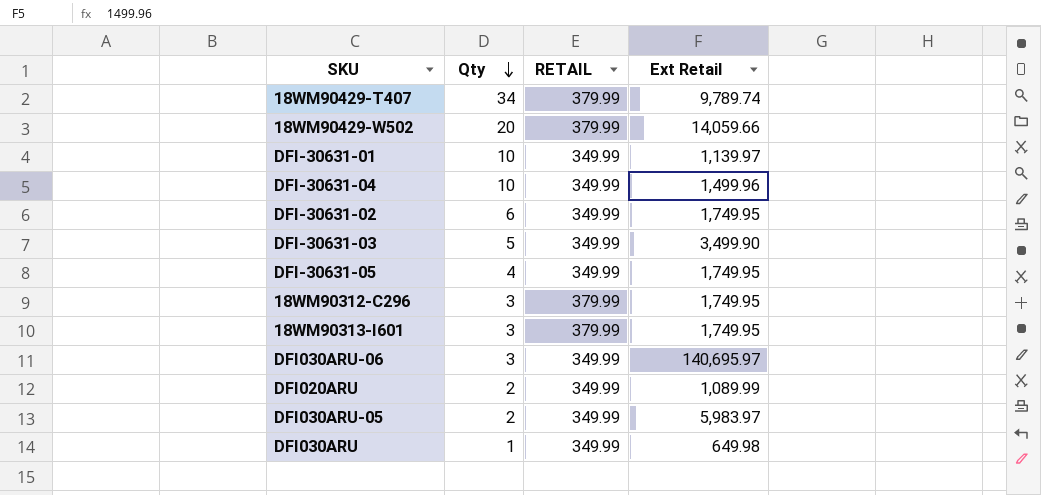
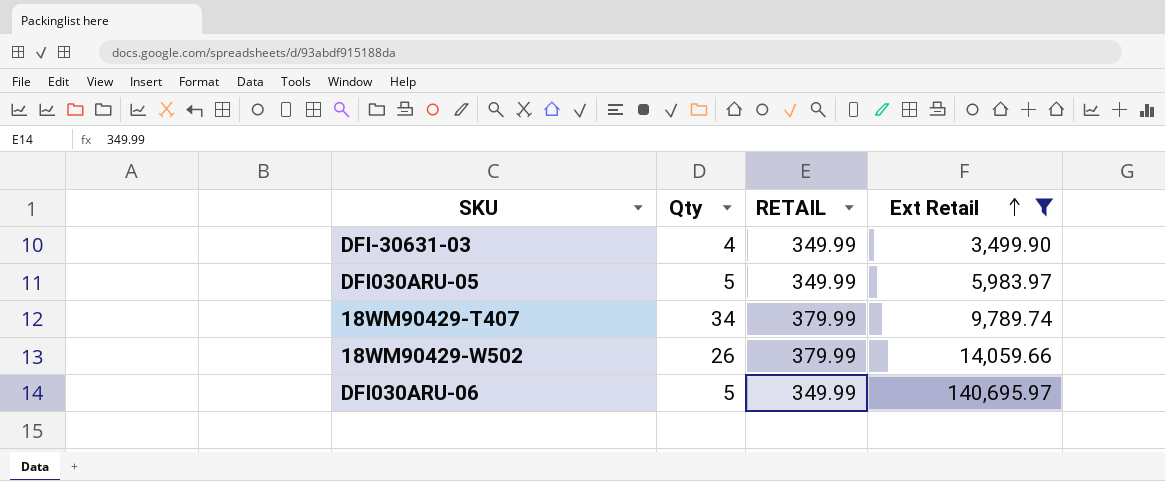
filter: none -> Ext Retail >= 3,499.90
row order: Qty descending -> Ext Retail ascending
DFI-30631-03 | Qty: 5 -> 4
DFI030ARU-05 | Qty: 2 -> 5
18WM90429-W502 | Qty: 20 -> 26
DFI030ARU-06 | Qty: 3 -> 5

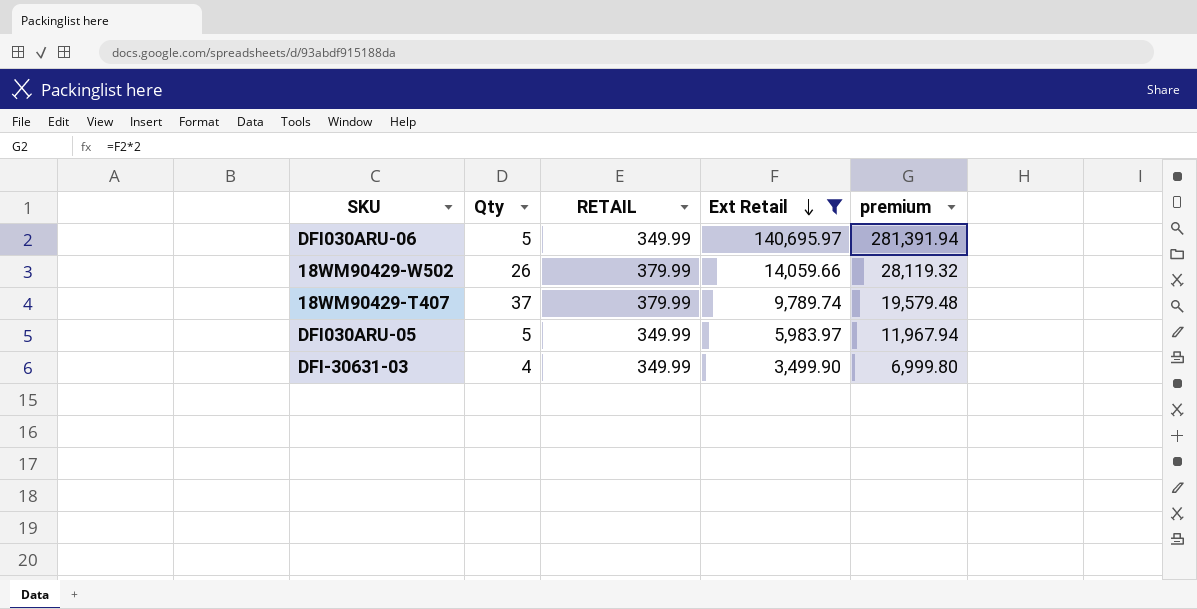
row order: Ext Retail ascending -> Ext Retail descending
column premium | formula: none -> [Ext Retail] * 2
18WM90429-T407 | Qty: 34 -> 37

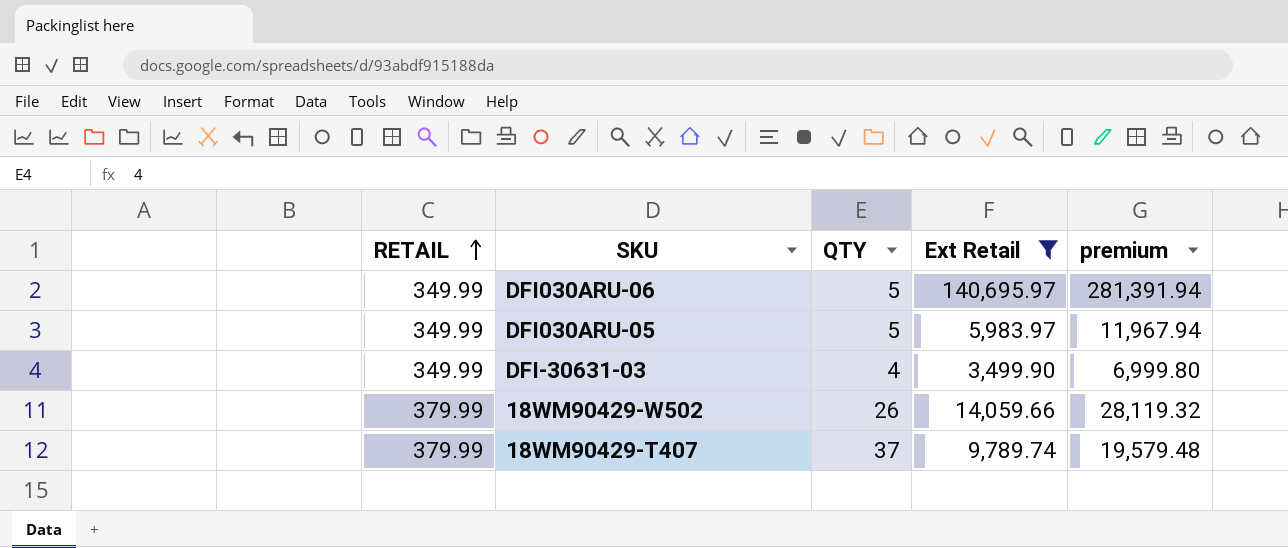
row order: Ext Retail descending -> RETAIL ascending
column RETAIL | position: 3 -> 1
column name: Qty -> QTY

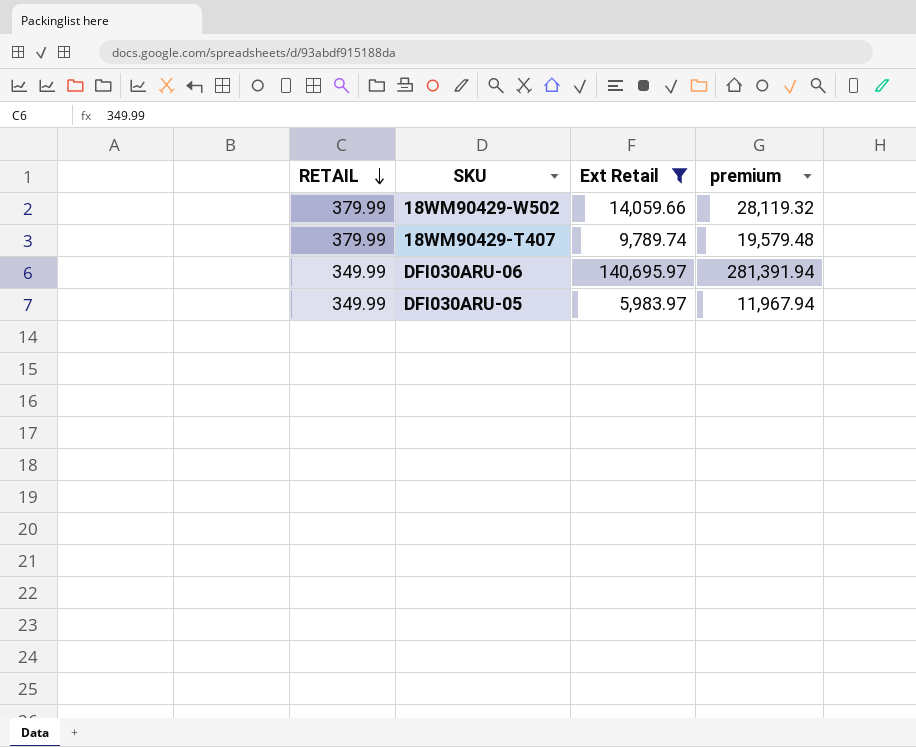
row order: RETAIL ascending -> RETAIL descending
column QTY | position: 3 -> none
row DFI-30631-03: 349.99 | 4 | 3,499.90 | 6,999.80 -> none

